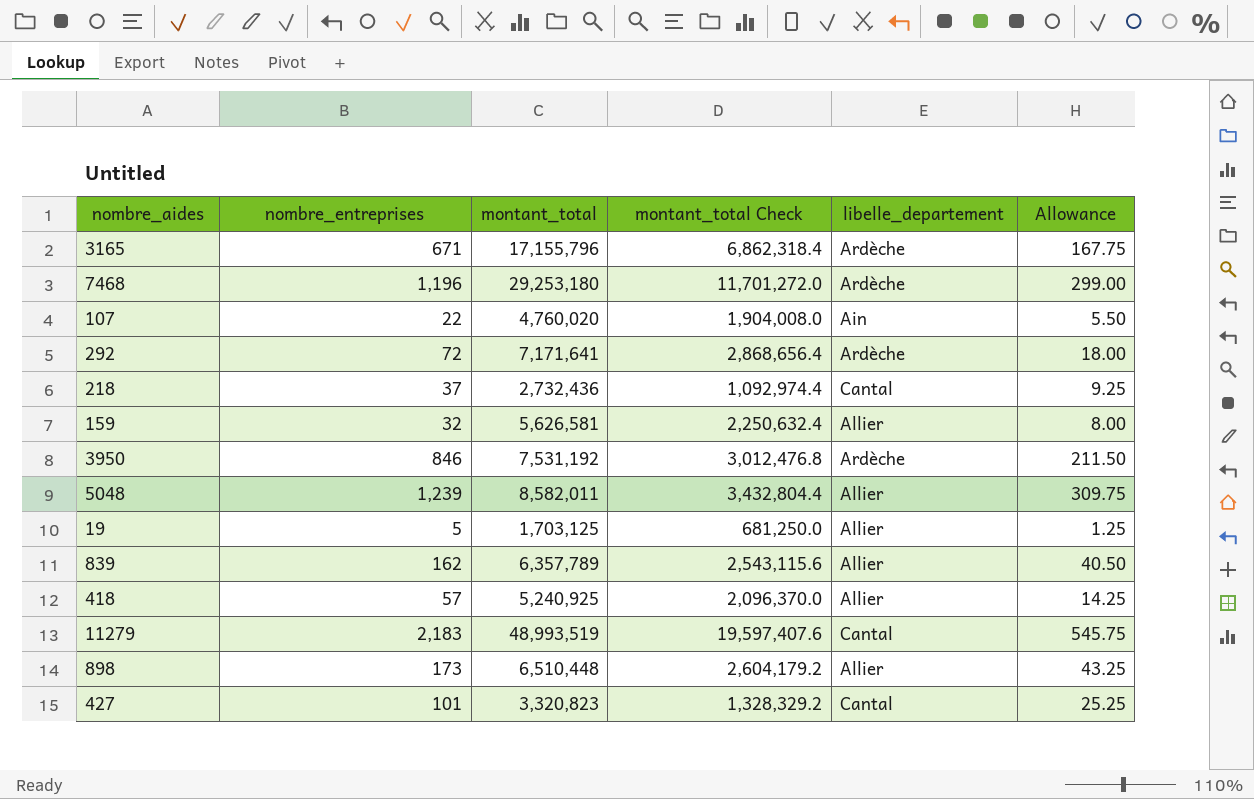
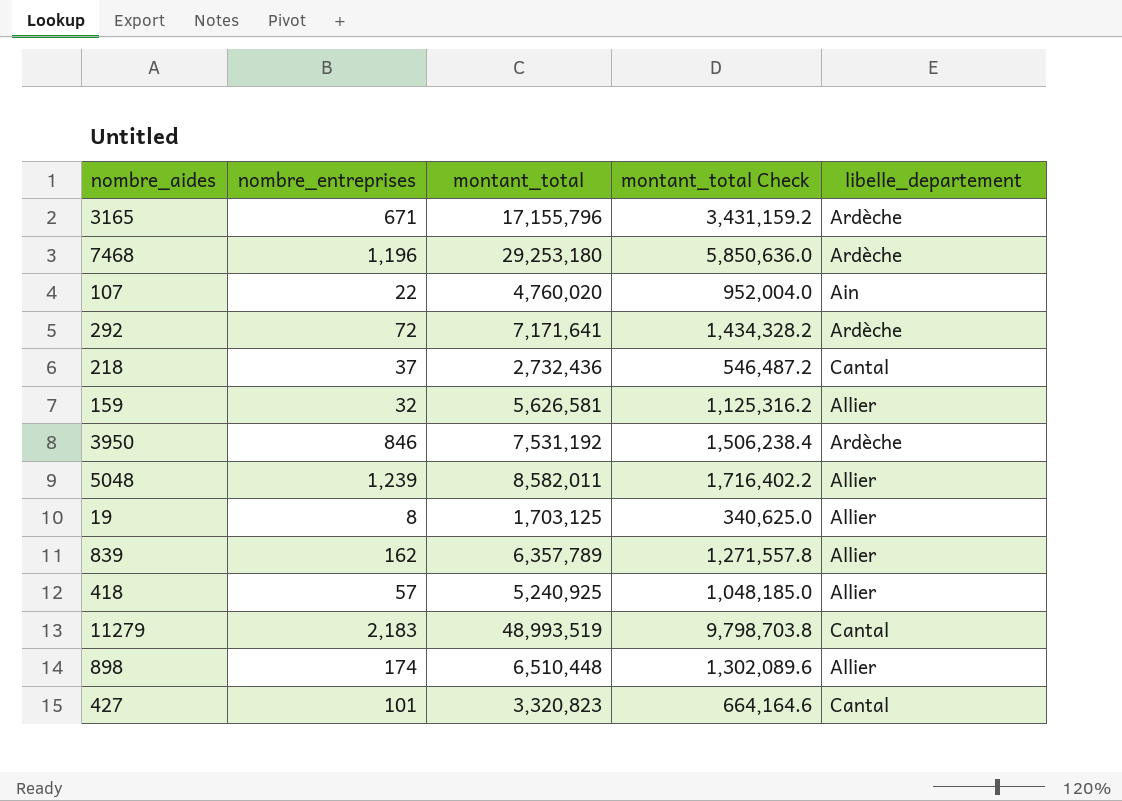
column Allowance | formula: [nombre_entreprises] * 0.25 -> none
column montant_total Check | formula: [montant_total] * 0.4 -> [montant_total] * 0.2
19 | nombre_entreprises: 5 -> 8
898 | nombre_entreprises: 173 -> 174

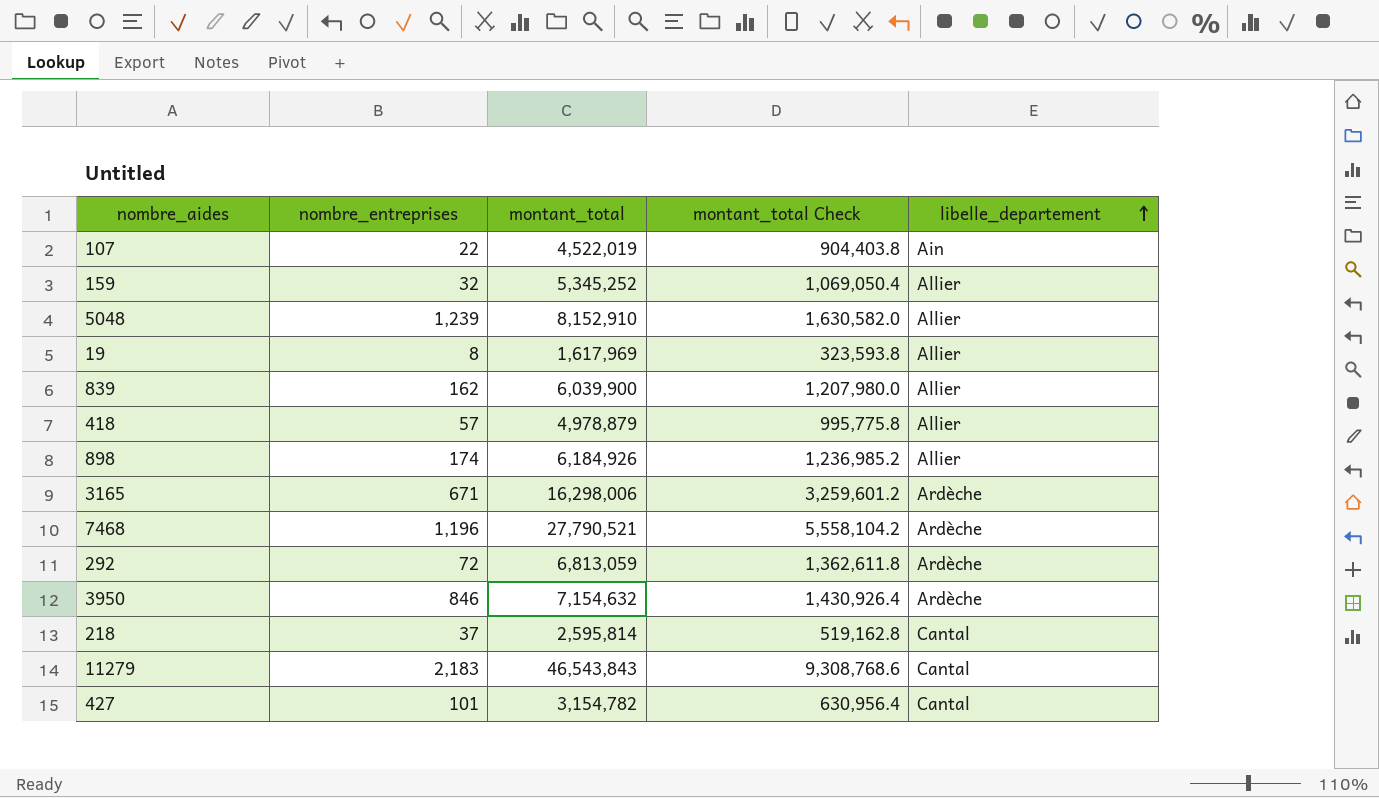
row order: none -> libelle_departement ascending
107 | montant_total: 4,760,020 -> 4,522,019
107 | montant_total Check: 952,004.0 -> 904,403.8
159 | montant_total: 5,626,581 -> 5,345,252
159 | montant_total Check: 1,125,316.2 -> 1,069,050.4
5048 | montant_total: 8,582,011 -> 8,152,910
5048 | montant_total Check: 1,716,402.2 -> 1,630,582.0
19 | montant_total: 1,703,125 -> 1,617,969
19 | montant_total Check: 340,625.0 -> 323,593.8
839 | montant_total: 6,357,789 -> 6,039,900
839 | montant_total Check: 1,271,557.8 -> 1,207,980.0
418 | montant_total: 5,240,925 -> 4,978,879
418 | montant_total Check: 1,048,185.0 -> 995,775.8
898 | montant_total: 6,510,448 -> 6,184,926
898 | montant_total Check: 1,302,089.6 -> 1,236,985.2
3165 | montant_total: 17,155,796 -> 16,298,006
3165 | montant_total Check: 3,431,159.2 -> 3,259,601.2
7468 | montant_total: 29,253,180 -> 27,790,521
7468 | montant_total Check: 5,850,636.0 -> 5,558,104.2
292 | montant_total: 7,171,641 -> 6,813,059
292 | montant_total Check: 1,434,328.2 -> 1,362,611.8
3950 | montant_total: 7,531,192 -> 7,154,632
3950 | montant_total Check: 1,506,238.4 -> 1,430,926.4
218 | montant_total: 2,732,436 -> 2,595,814
218 | montant_total Check: 546,487.2 -> 519,162.8
11279 | montant_total: 48,993,519 -> 46,543,843
11279 | montant_total Check: 9,798,703.8 -> 9,308,768.6
427 | montant_total: 3,320,823 -> 3,154,782
427 | montant_total Check: 664,164.6 -> 630,956.4

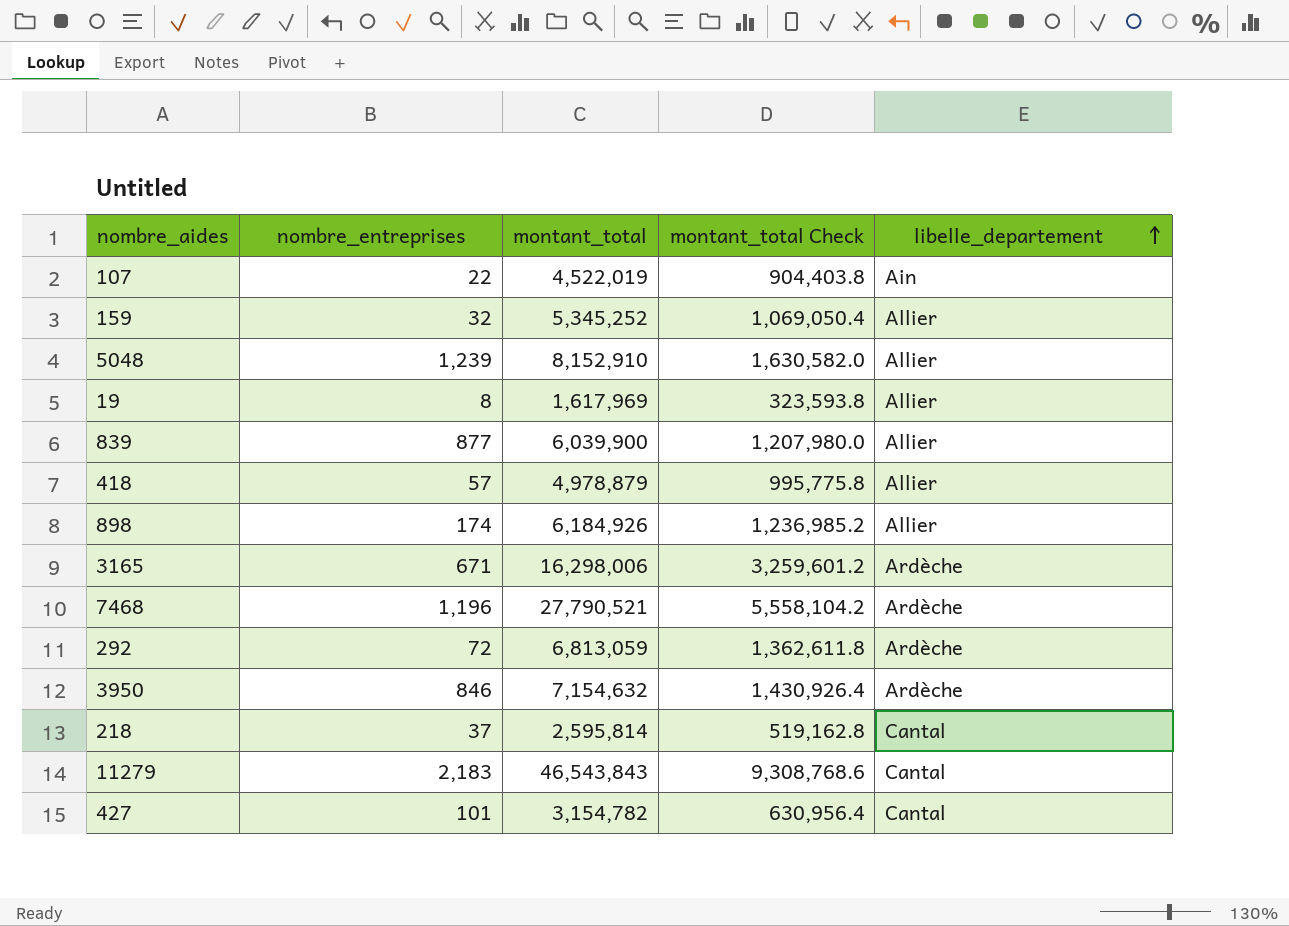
839 | nombre_entreprises: 162 -> 877

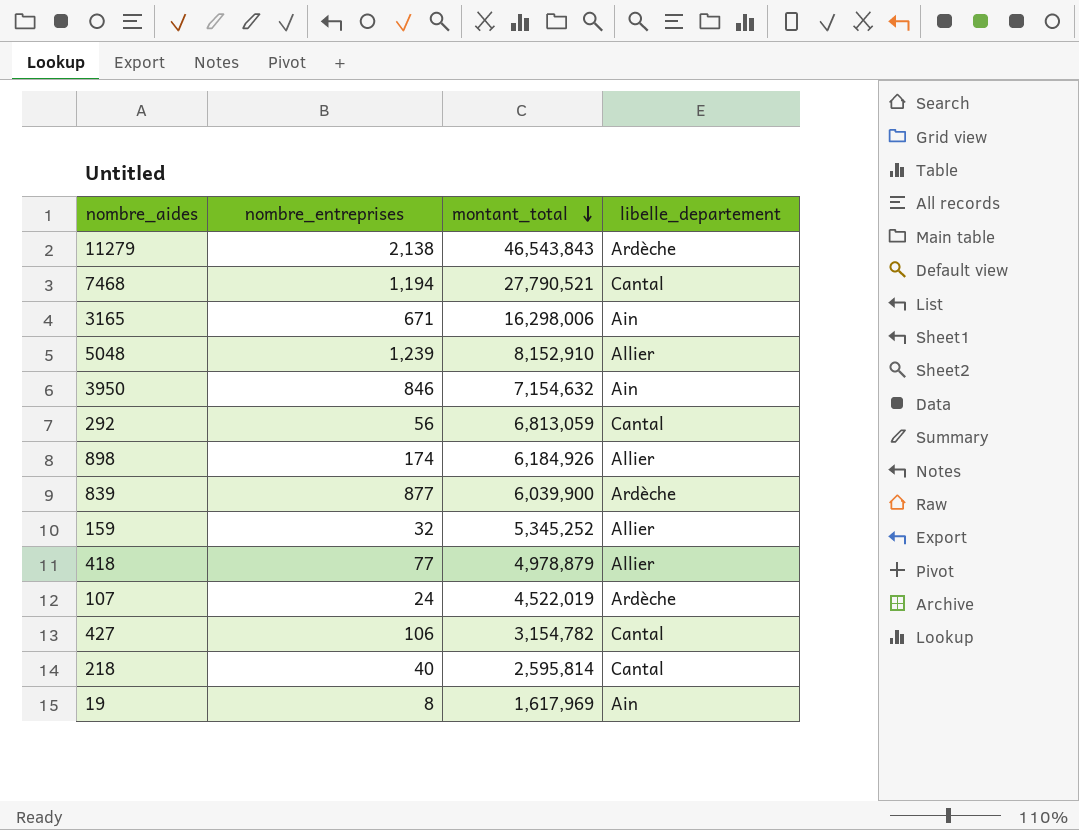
row order: libelle_departement ascending -> montant_total descending
column montant_total Check | formula: [montant_total] * 0.2 -> none
11279 | nombre_entreprises: 2,183 -> 2,138
11279 | libelle_departement: Cantal -> Ardèche
7468 | nombre_entreprises: 1,196 -> 1,194
7468 | libelle_departement: Ardèche -> Cantal
3165 | libelle_departement: Ardèche -> Ain
3950 | libelle_departement: Ardèche -> Ain
292 | nombre_entreprises: 72 -> 56
292 | libelle_departement: Ardèche -> Cantal
839 | libelle_departement: Allier -> Ardèche
418 | nombre_entreprises: 57 -> 77
107 | nombre_entreprises: 22 -> 24
107 | libelle_departement: Ain -> Ardèche
427 | nombre_entreprises: 101 -> 106
218 | nombre_entreprises: 37 -> 40
19 | libelle_departement: Allier -> Ain

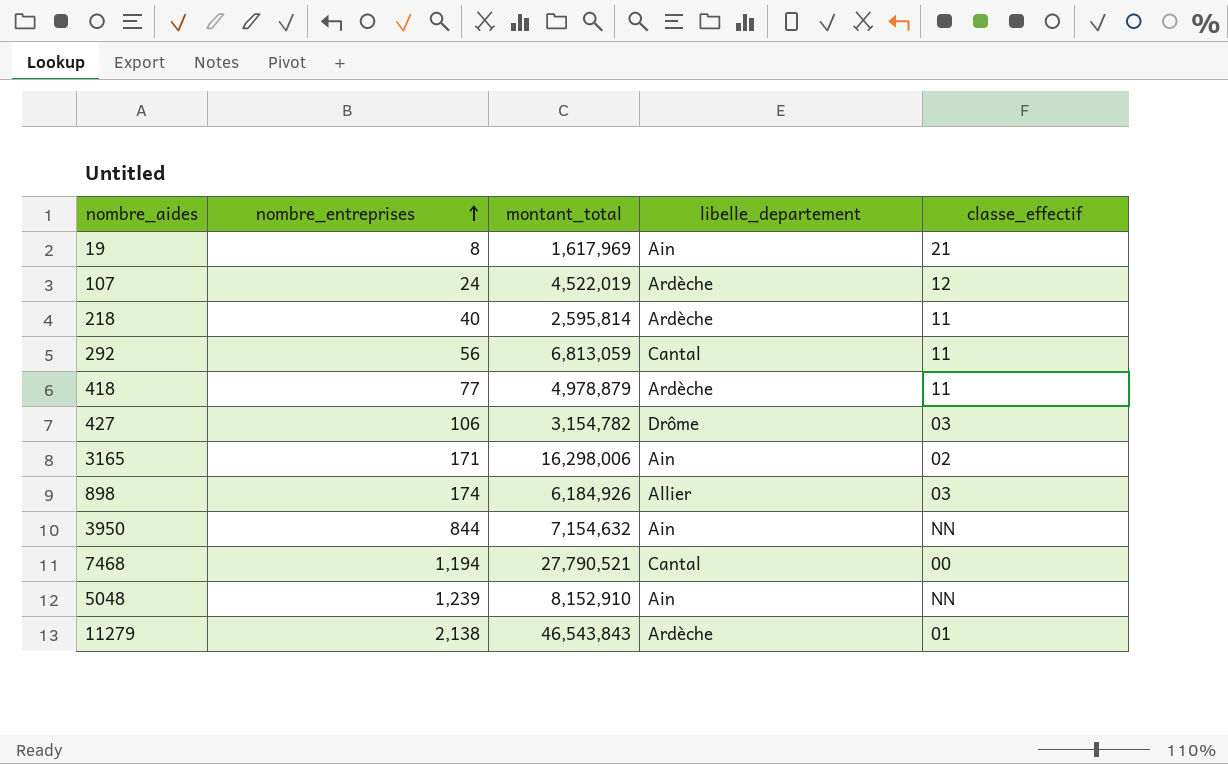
row order: montant_total descending -> nombre_entreprises ascending
column classe_effectif | position: none -> 5
row 839: 877 | 6,039,900 | Ardèche -> none
row 159: 32 | 5,345,252 | Allier -> none
218 | libelle_departement: Cantal -> Ardèche
418 | libelle_departement: Allier -> Ardèche
427 | libelle_departement: Cantal -> Drôme
3165 | nombre_entreprises: 671 -> 171
3950 | nombre_entreprises: 846 -> 844
5048 | libelle_departement: Allier -> Ain

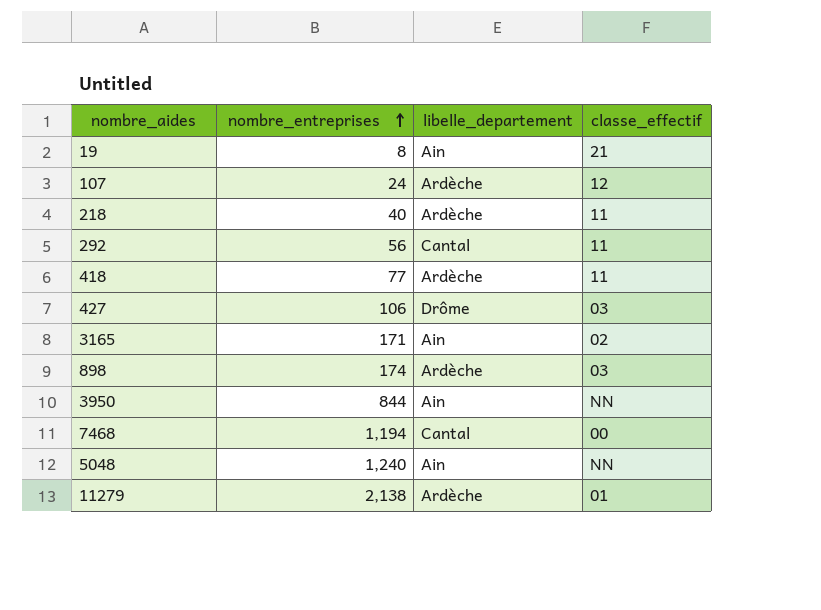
column montant_total | position: 3 -> none
898 | libelle_departement: Allier -> Ardèche
5048 | nombre_entreprises: 1,239 -> 1,240

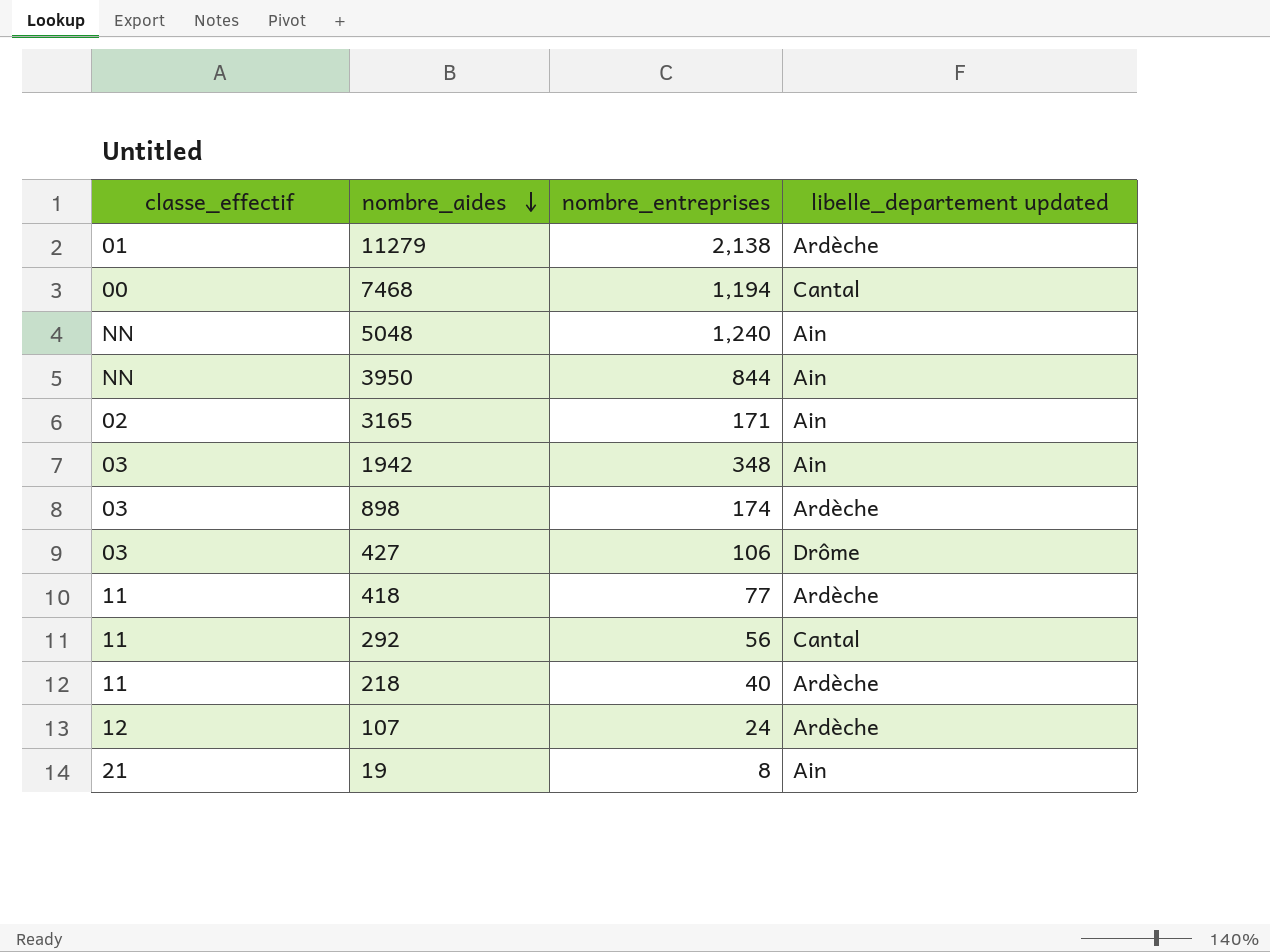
row order: nombre_entreprises ascending -> nombre_aides descending
column classe_effectif | position: 4 -> 1
column name: libelle_departement -> libelle_departement updated
row 1942: none -> 03 | 348 | Ain

